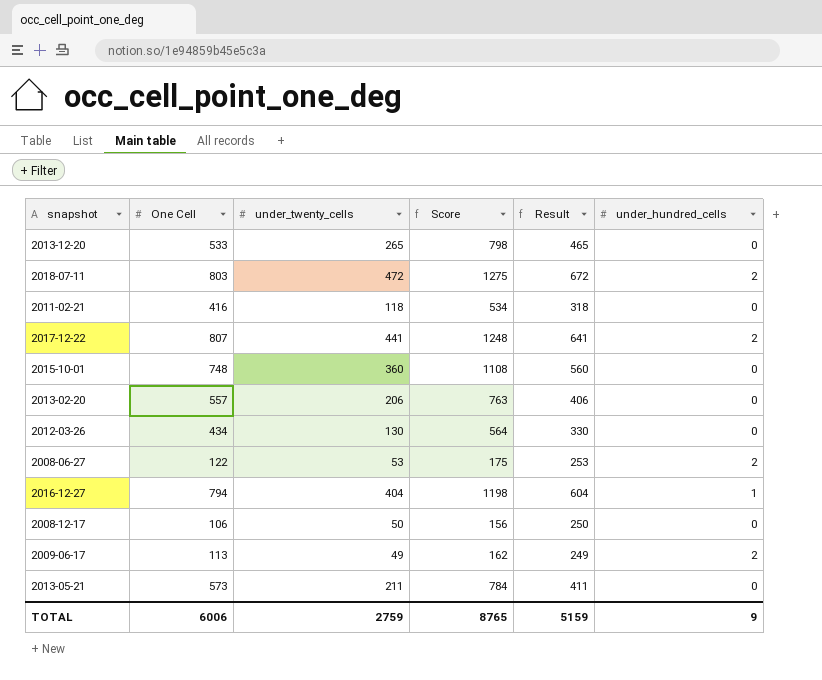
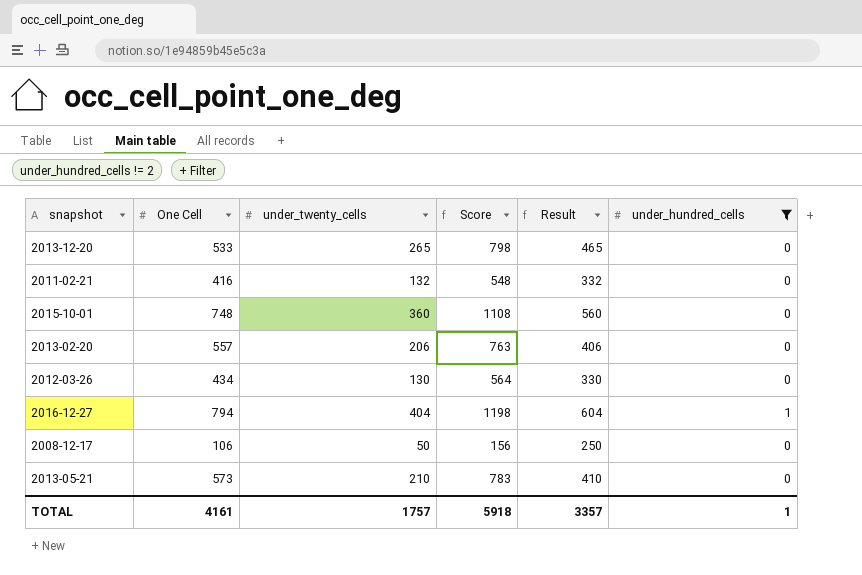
filter: none -> under_hundred_cells != 2
2011-02-21 | under_twenty_cells: 118 -> 132
2011-02-21 | Score: 534 -> 548
2011-02-21 | Result: 318 -> 332
2013-05-21 | under_twenty_cells: 211 -> 210
2013-05-21 | Score: 784 -> 783
2013-05-21 | Result: 411 -> 410
TOTAL | One Cell: 6006 -> 4161
TOTAL | under_twenty_cells: 2759 -> 1757
TOTAL | Score: 8765 -> 5918
TOTAL | Result: 5159 -> 3357
TOTAL | under_hundred_cells: 9 -> 1

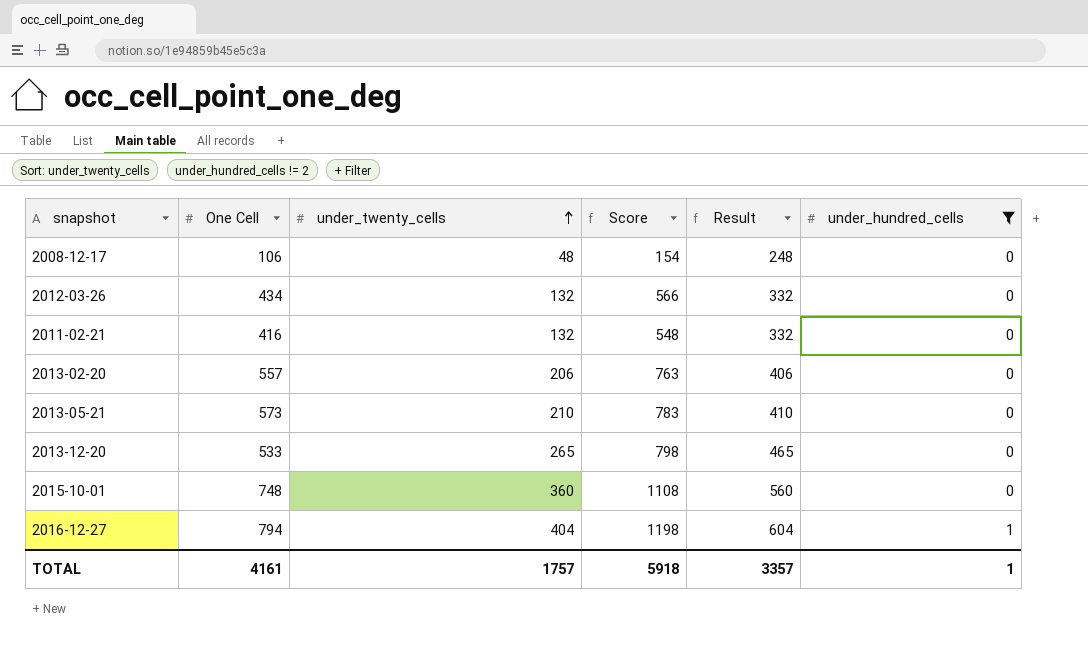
row order: none -> under_twenty_cells ascending
2008-12-17 | under_twenty_cells: 50 -> 48
2008-12-17 | Score: 156 -> 154
2008-12-17 | Result: 250 -> 248
2012-03-26 | under_twenty_cells: 130 -> 132
2012-03-26 | Score: 564 -> 566
2012-03-26 | Result: 330 -> 332

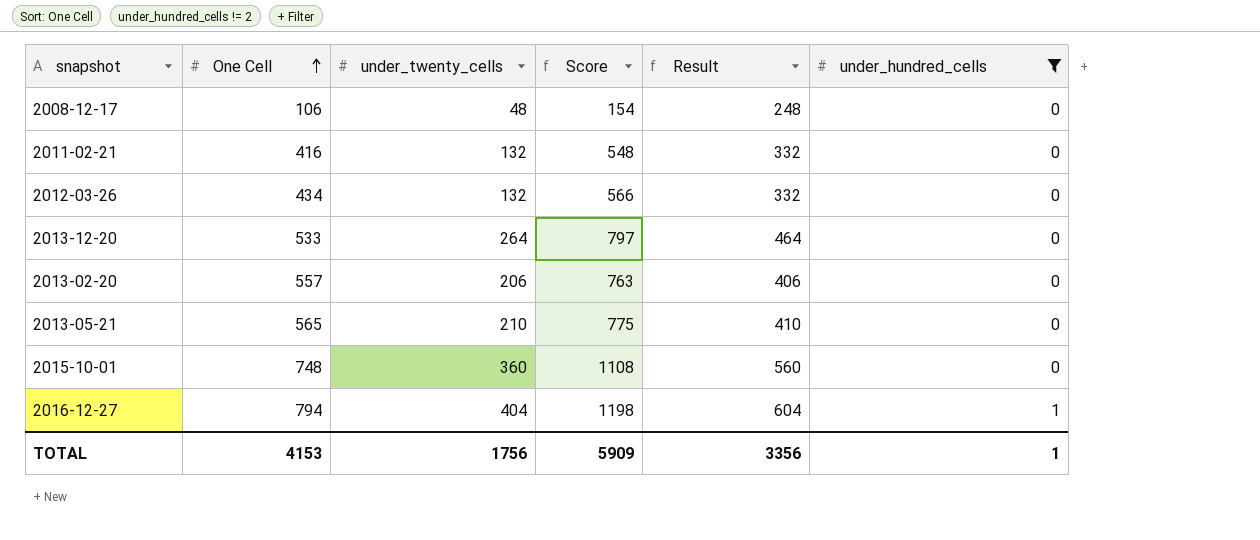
row order: under_twenty_cells ascending -> One Cell ascending
2013-12-20 | under_twenty_cells: 265 -> 264
2013-12-20 | Score: 798 -> 797
2013-12-20 | Result: 465 -> 464
2013-05-21 | One Cell: 573 -> 565
2013-05-21 | Score: 783 -> 775
TOTAL | One Cell: 4161 -> 4153
TOTAL | under_twenty_cells: 1757 -> 1756
TOTAL | Score: 5918 -> 5909
TOTAL | Result: 3357 -> 3356

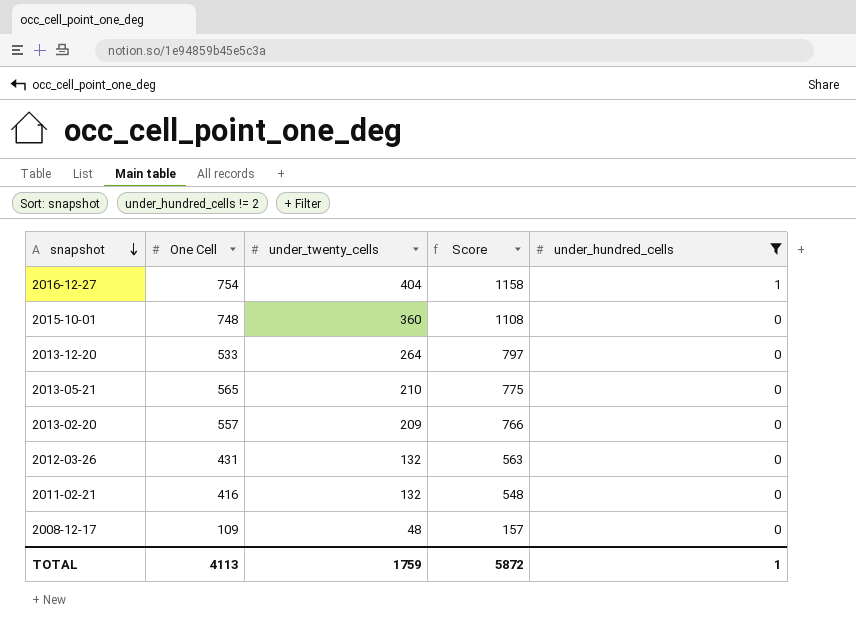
row order: One Cell ascending -> snapshot descending
column Result | formula: [under_twenty_cells] + 200 -> none
2016-12-27 | One Cell: 794 -> 754
2016-12-27 | Score: 1198 -> 1158
2013-02-20 | under_twenty_cells: 206 -> 209
2013-02-20 | Score: 763 -> 766
2012-03-26 | One Cell: 434 -> 431
2012-03-26 | Score: 566 -> 563
2008-12-17 | One Cell: 106 -> 109
2008-12-17 | Score: 154 -> 157
TOTAL | One Cell: 4153 -> 4113
TOTAL | under_twenty_cells: 1756 -> 1759
TOTAL | Score: 5909 -> 5872

